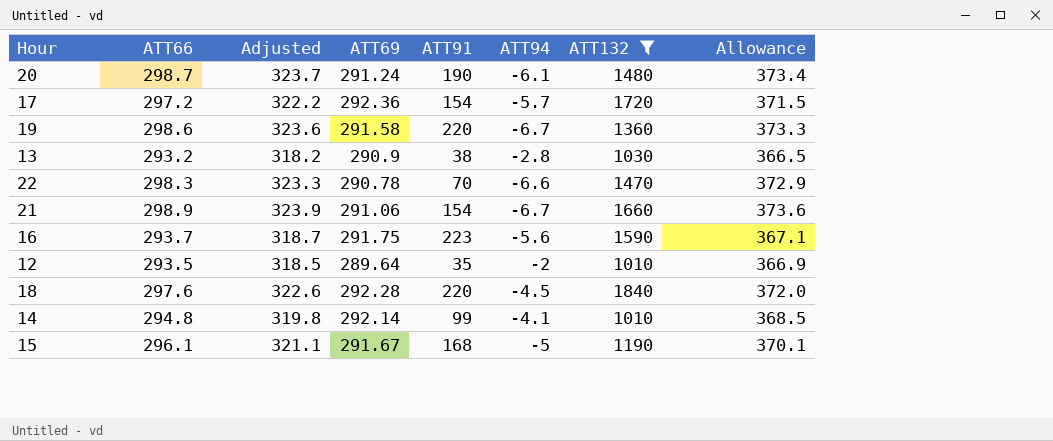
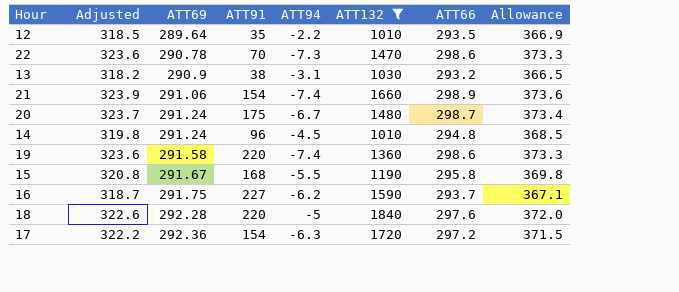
row order: none -> ATT69 ascending
column ATT66 | position: 2 -> 7
12 | ATT94: -2 -> -2.2
22 | Adjusted: 323.3 -> 323.6
22 | ATT94: -6.6 -> -7.3
22 | ATT66: 298.3 -> 298.6
22 | Allowance: 372.9 -> 373.3
13 | ATT94: -2.8 -> -3.1
21 | ATT94: -6.7 -> -7.4
20 | ATT91: 190 -> 175
20 | ATT94: -6.1 -> -6.7
14 | ATT69: 292.14 -> 291.24
14 | ATT91: 99 -> 96
14 | ATT94: -4.1 -> -4.5
19 | ATT94: -6.7 -> -7.4
15 | Adjusted: 321.1 -> 320.8
15 | ATT94: -5 -> -5.5
15 | ATT66: 296.1 -> 295.8
15 | Allowance: 370.1 -> 369.8
16 | ATT91: 223 -> 227
16 | ATT94: -5.6 -> -6.2
18 | ATT94: -4.5 -> -5
17 | ATT94: -5.7 -> -6.3

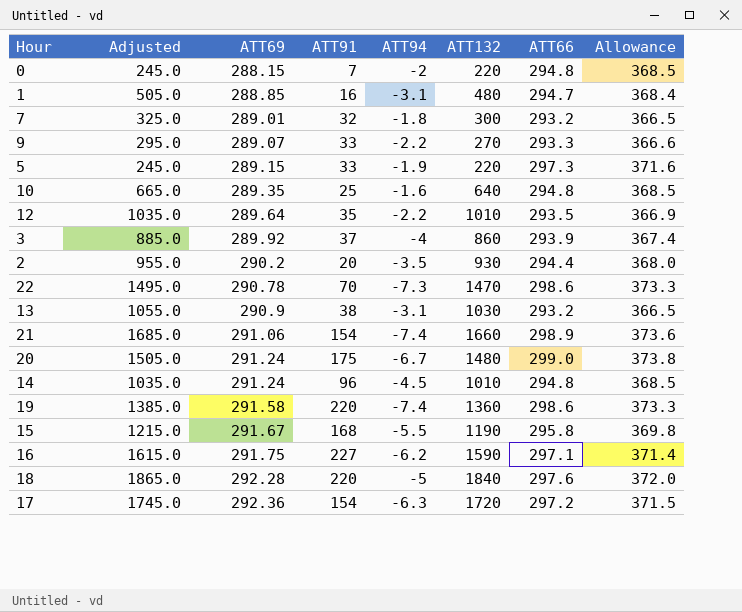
filter: ATT132 >= 1010 -> none
column Adjusted | formula: [ATT66] + 25 -> [ATT132] + 25
20 | ATT66: 298.7 -> 299.0
20 | Allowance: 373.4 -> 373.8
16 | ATT66: 293.7 -> 297.1
16 | Allowance: 367.1 -> 371.4

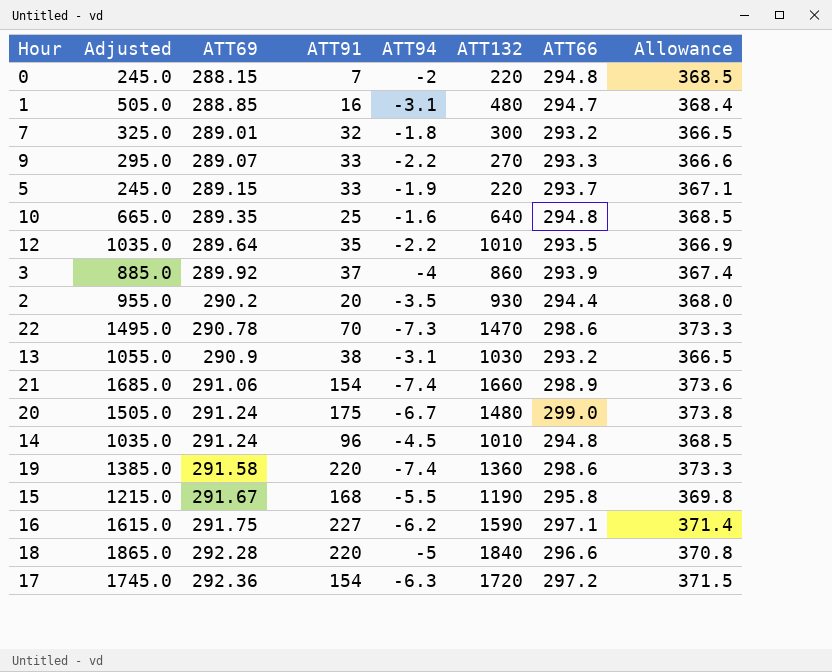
5 | ATT66: 297.3 -> 293.7
5 | Allowance: 371.6 -> 367.1
18 | ATT66: 297.6 -> 296.6
18 | Allowance: 372.0 -> 370.8

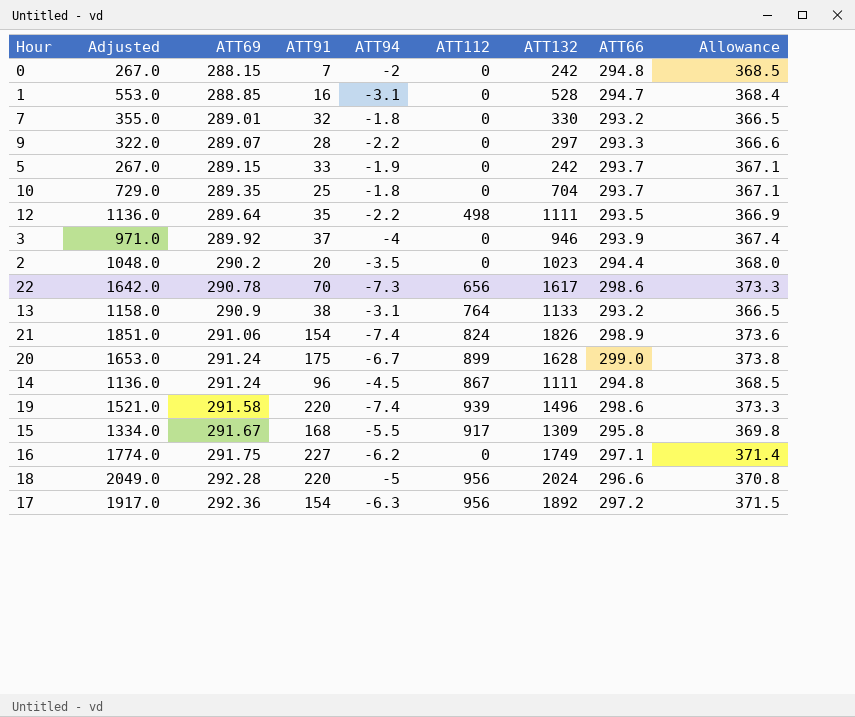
column ATT112 | position: none -> 6
0 | Adjusted: 245.0 -> 267.0
0 | ATT132: 220 -> 242
1 | Adjusted: 505.0 -> 553.0
1 | ATT132: 480 -> 528
7 | Adjusted: 325.0 -> 355.0
7 | ATT132: 300 -> 330
9 | Adjusted: 295.0 -> 322.0
9 | ATT91: 33 -> 28
9 | ATT132: 270 -> 297
5 | Adjusted: 245.0 -> 267.0
5 | ATT132: 220 -> 242
10 | Adjusted: 665.0 -> 729.0
10 | ATT94: -1.6 -> -1.8
10 | ATT132: 640 -> 704
10 | ATT66: 294.8 -> 293.7
10 | Allowance: 368.5 -> 367.1
12 | Adjusted: 1035.0 -> 1136.0
12 | ATT132: 1010 -> 1111
3 | Adjusted: 885.0 -> 971.0
3 | ATT132: 860 -> 946
2 | Adjusted: 955.0 -> 1048.0
2 | ATT132: 930 -> 1023
22 | Adjusted: 1495.0 -> 1642.0
22 | ATT132: 1470 -> 1617
13 | Adjusted: 1055.0 -> 1158.0
13 | ATT132: 1030 -> 1133
21 | Adjusted: 1685.0 -> 1851.0
21 | ATT132: 1660 -> 1826
20 | Adjusted: 1505.0 -> 1653.0
20 | ATT132: 1480 -> 1628
14 | Adjusted: 1035.0 -> 1136.0
14 | ATT132: 1010 -> 1111
19 | Adjusted: 1385.0 -> 1521.0
19 | ATT132: 1360 -> 1496
15 | Adjusted: 1215.0 -> 1334.0
15 | ATT132: 1190 -> 1309
16 | Adjusted: 1615.0 -> 1774.0
16 | ATT132: 1590 -> 1749
18 | Adjusted: 1865.0 -> 2049.0
18 | ATT132: 1840 -> 2024
17 | Adjusted: 1745.0 -> 1917.0
17 | ATT132: 1720 -> 1892

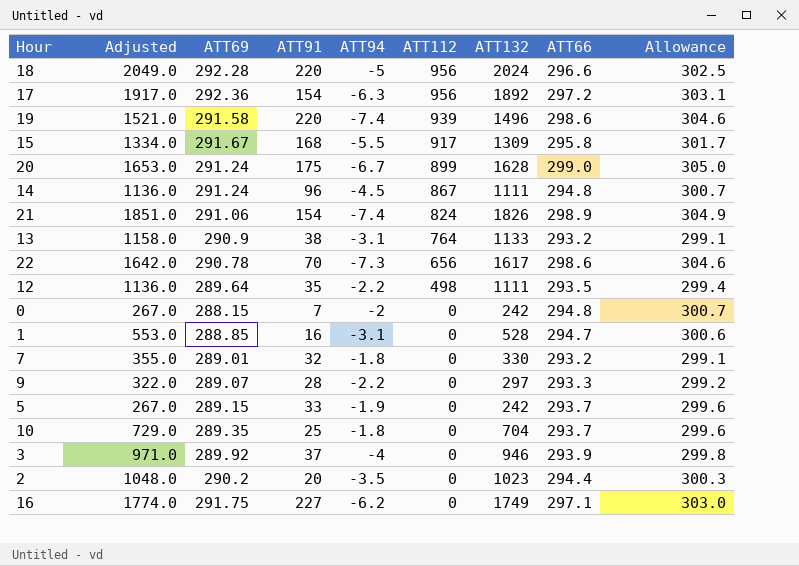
row order: ATT69 ascending -> ATT112 descending
column Allowance | formula: [ATT66] * 1.25 -> [ATT66] * 1.02

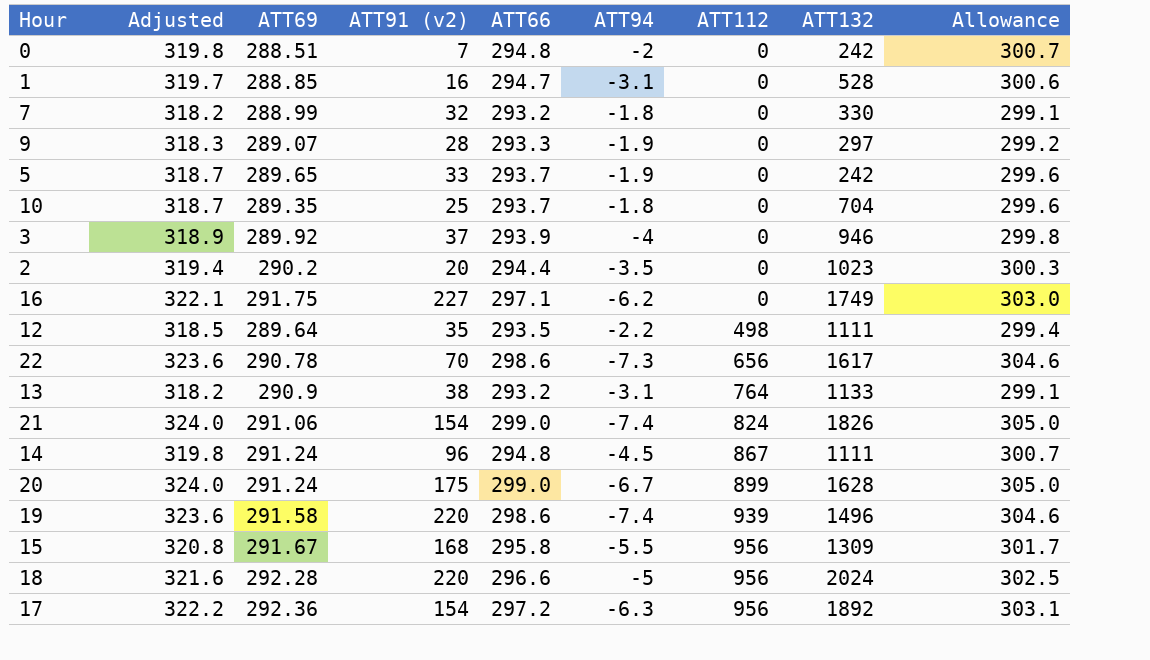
row order: ATT112 descending -> ATT112 ascending
column Adjusted | formula: [ATT132] + 25 -> [ATT66] + 25
column name: ATT91 -> ATT91 (v2)
column ATT66 | position: 8 -> 5
0 | ATT69: 288.15 -> 288.51
7 | ATT69: 289.01 -> 288.99
9 | ATT94: -2.2 -> -1.9
5 | ATT69: 289.15 -> 289.65
21 | ATT66: 298.9 -> 299.0
21 | Allowance: 304.9 -> 305.0
15 | ATT112: 917 -> 956

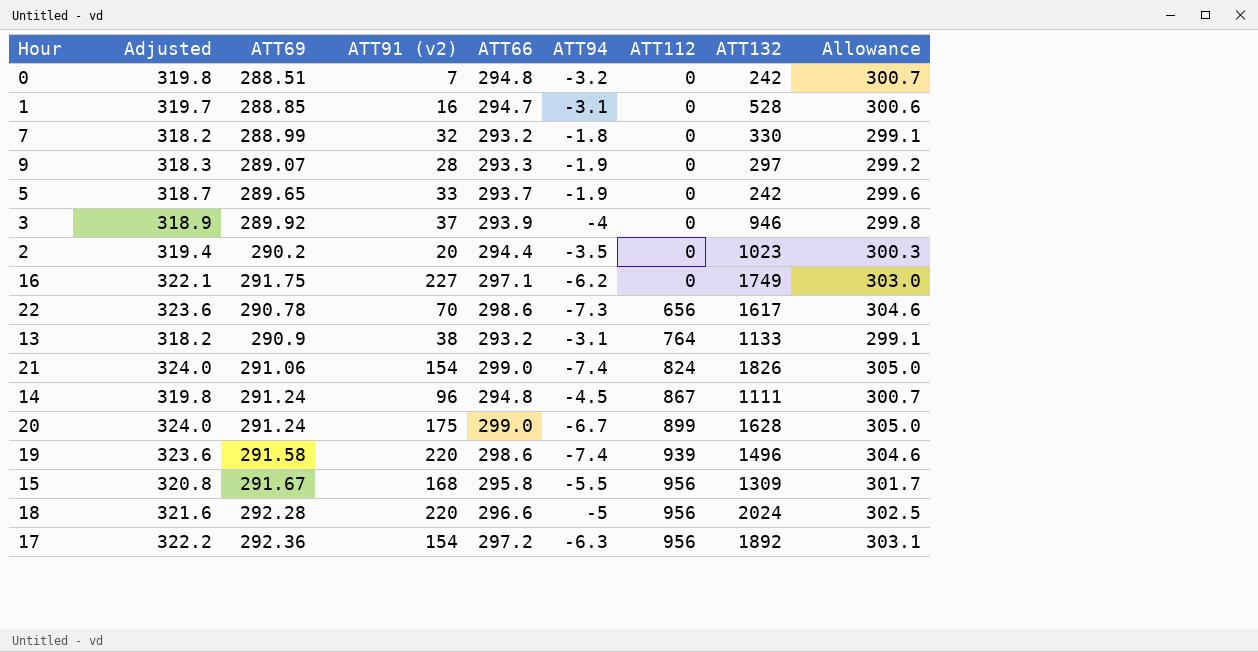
row 10: 318.7 | 289.35 | 25 | 293.7 | -1.8 | 0 | 704 | 299.6 -> none
row 12: 318.5 | 289.64 | 35 | 293.5 | -2.2 | 498 | 1111 | 299.4 -> none
0 | ATT94: -2 -> -3.2

